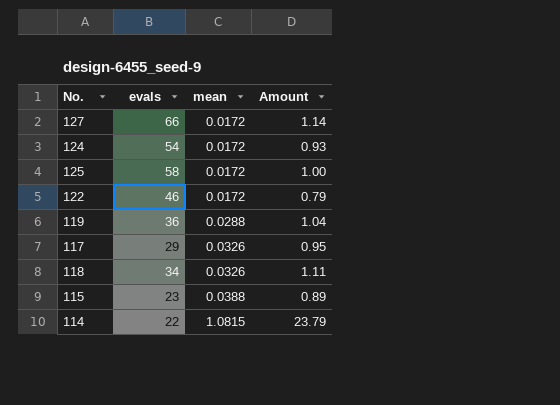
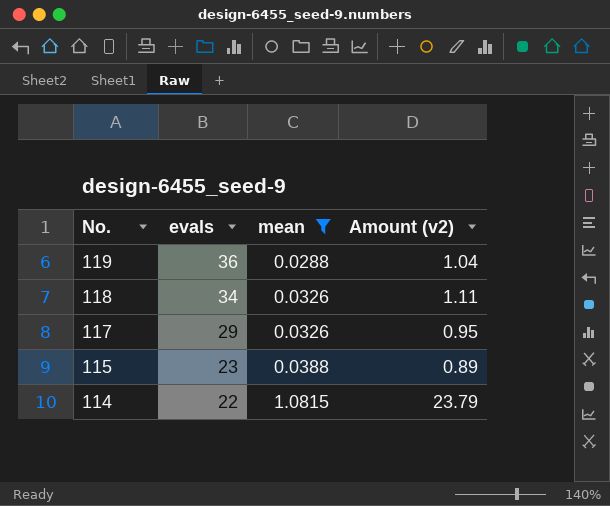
filter: none -> mean != 0.0172
row order: mean ascending -> No. descending
column name: Amount -> Amount (v2)

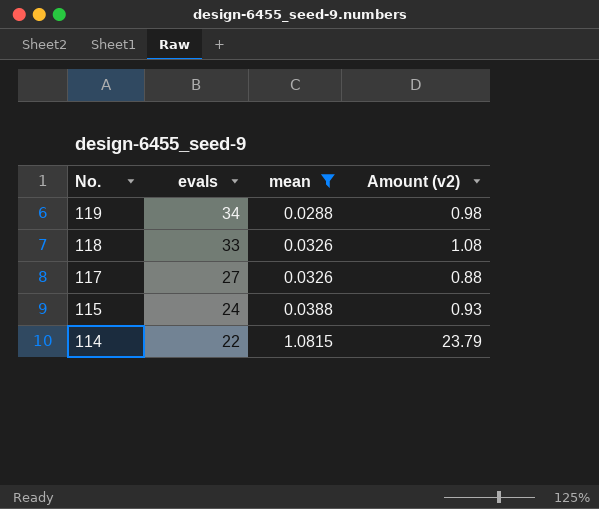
119 | evals: 36 -> 34
119 | Amount (v2): 1.04 -> 0.98
118 | evals: 34 -> 33
118 | Amount (v2): 1.11 -> 1.08
117 | evals: 29 -> 27
117 | Amount (v2): 0.95 -> 0.88
115 | evals: 23 -> 24
115 | Amount (v2): 0.89 -> 0.93

